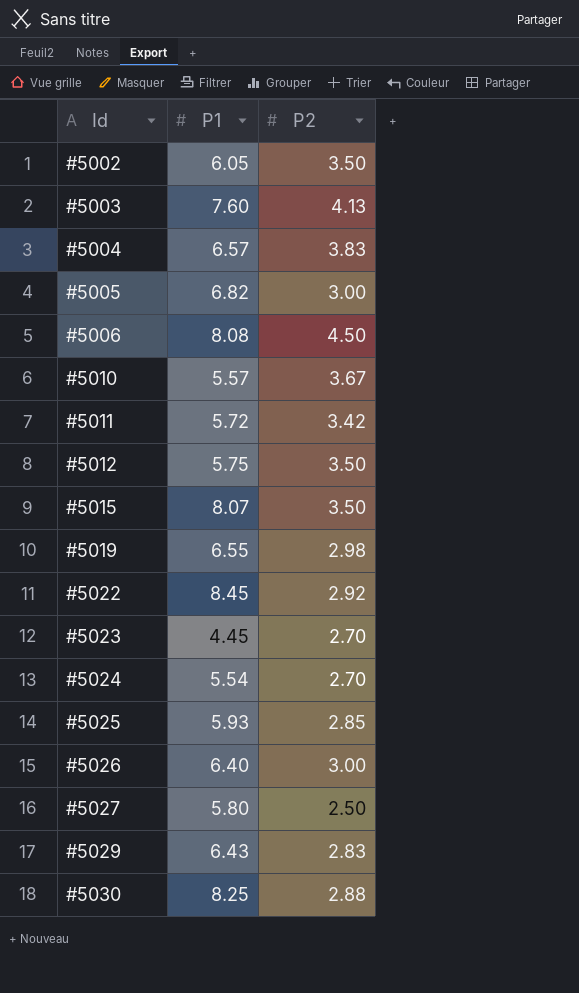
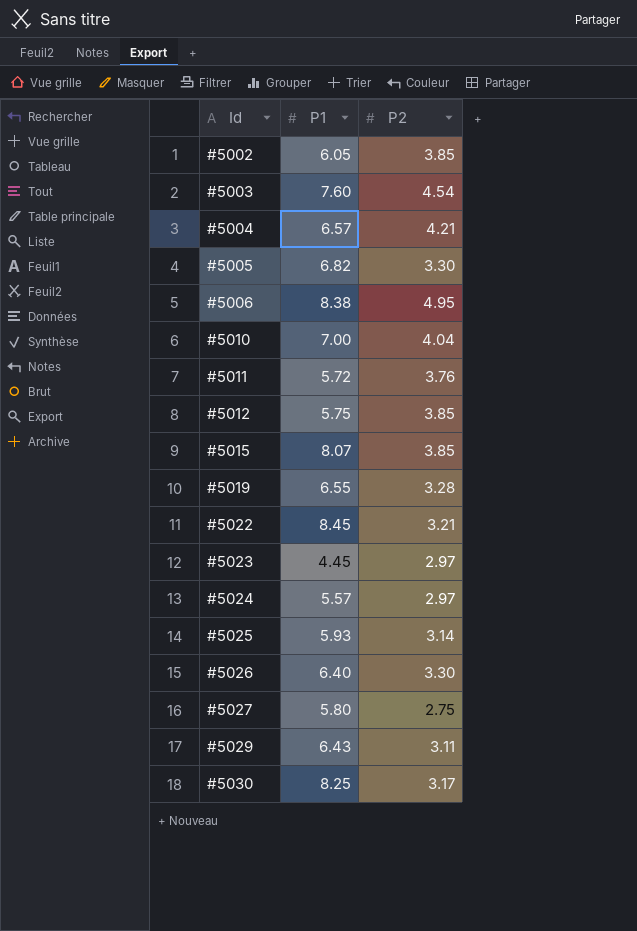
#5002 | P2: 3.50 -> 3.85
#5003 | P2: 4.13 -> 4.54
#5004 | P2: 3.83 -> 4.21
#5005 | P2: 3.00 -> 3.30
#5006 | P1: 8.08 -> 8.38
#5006 | P2: 4.50 -> 4.95
#5010 | P1: 5.57 -> 7.00
#5010 | P2: 3.67 -> 4.04
#5011 | P2: 3.42 -> 3.76
#5012 | P2: 3.50 -> 3.85
#5015 | P2: 3.50 -> 3.85
#5019 | P2: 2.98 -> 3.28
#5022 | P2: 2.92 -> 3.21
#5023 | P2: 2.70 -> 2.97
#5024 | P1: 5.54 -> 5.57
#5024 | P2: 2.70 -> 2.97
#5025 | P2: 2.85 -> 3.14
#5026 | P2: 3.00 -> 3.30
#5027 | P2: 2.50 -> 2.75
#5029 | P2: 2.83 -> 3.11
#5030 | P2: 2.88 -> 3.17

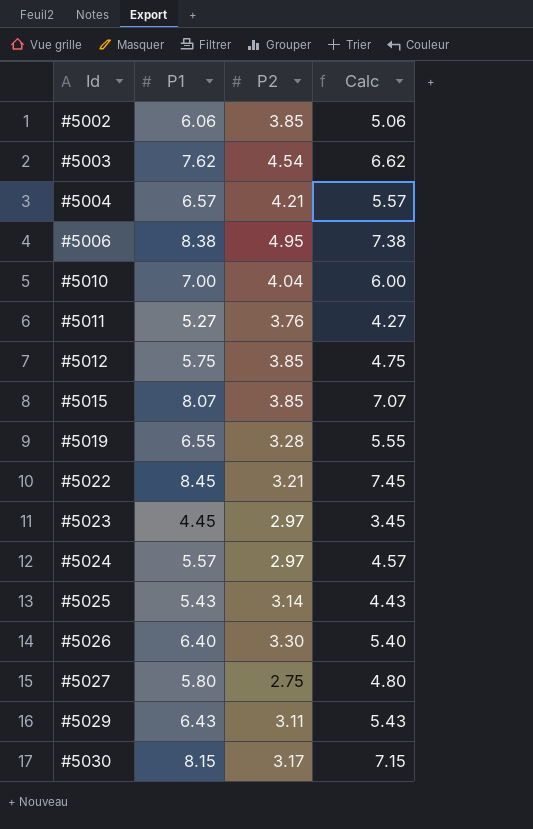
column Calc | formula: none -> [P1] - 1
row #5005: 6.82 | 3.30 -> none
#5002 | P1: 6.05 -> 6.06
#5003 | P1: 7.60 -> 7.62
#5011 | P1: 5.72 -> 5.27
#5025 | P1: 5.93 -> 5.43
#5030 | P1: 8.25 -> 8.15

